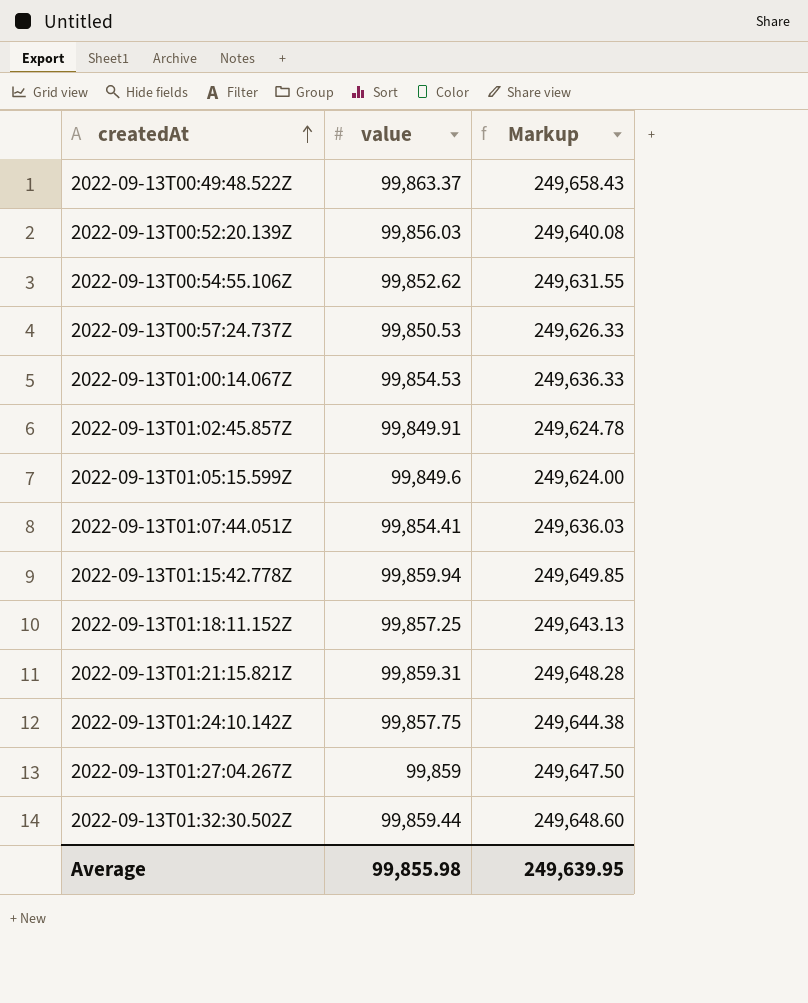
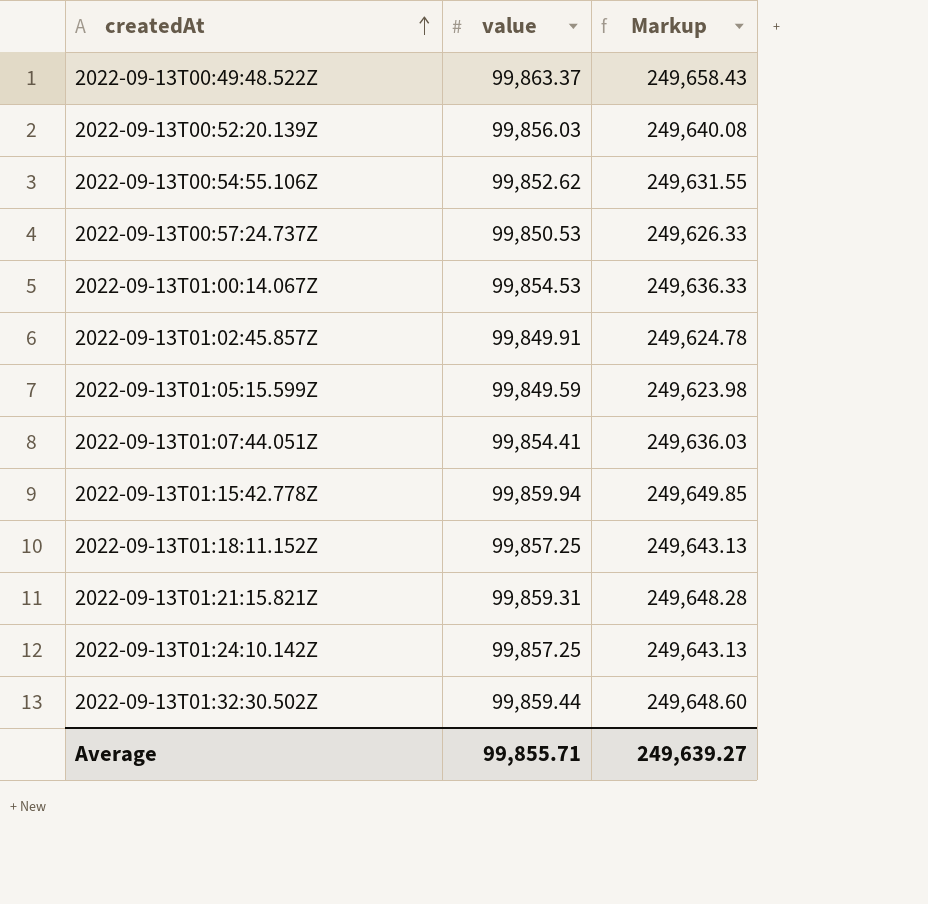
row 2022-09-13T01:27:04.267Z: 99,859 | 249,647.50 -> none
2022-09-13T01:05:15.599Z | value: 99,849.6 -> 99,849.59
2022-09-13T01:05:15.599Z | Markup: 249,624.00 -> 249,623.98
2022-09-13T01:24:10.142Z | value: 99,857.75 -> 99,857.25
2022-09-13T01:24:10.142Z | Markup: 249,644.38 -> 249,643.13
Average | value: 99,855.98 -> 99,855.71
Average | Markup: 249,639.95 -> 249,639.27

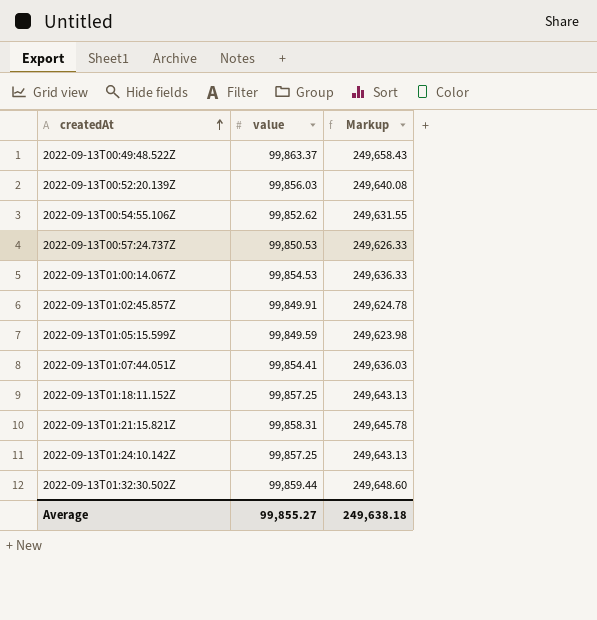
row 2022-09-13T01:15:42.778Z: 99,859.94 | 249,649.85 -> none
2022-09-13T01:21:15.821Z | value: 99,859.31 -> 99,858.31
2022-09-13T01:21:15.821Z | Markup: 249,648.28 -> 249,645.78
Average | value: 99,855.71 -> 99,855.27
Average | Markup: 249,639.27 -> 249,638.18

